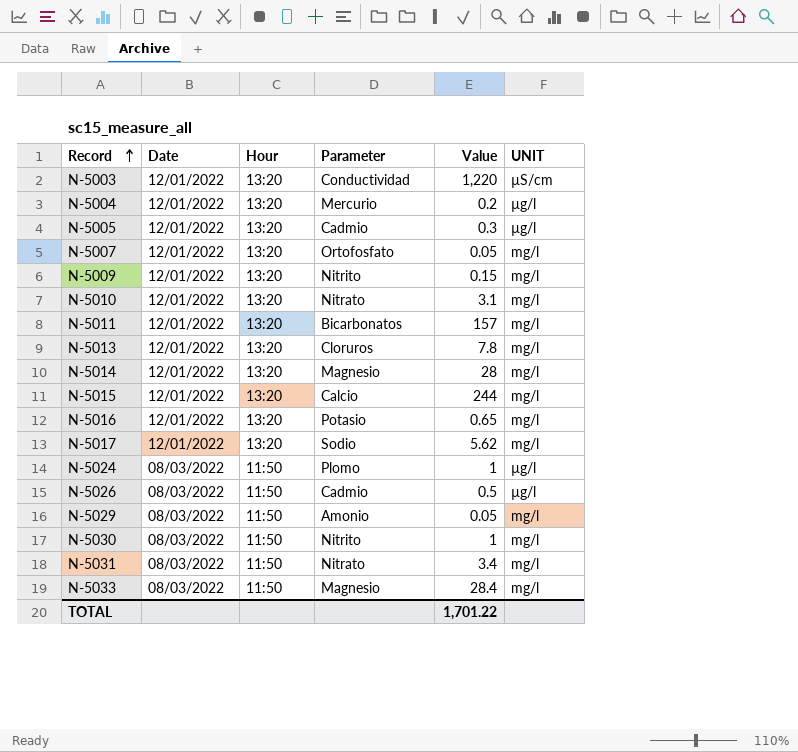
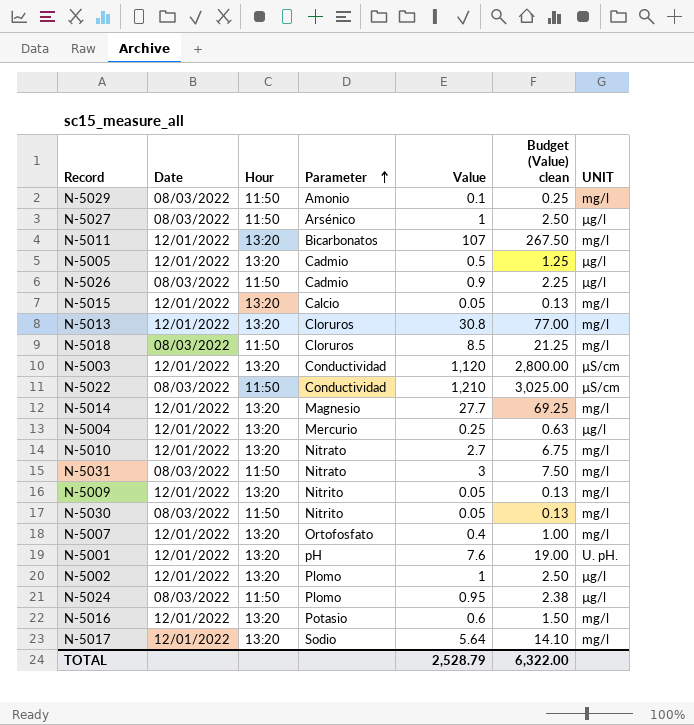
row order: Record ascending -> Parameter ascending
column Budget (Value) clean | formula: none -> [Value] * 2.5
row N-5033: 08/03/2022 | 11:50 | Magnesio | 28.4 | mg/l -> none
N-5029 | Value: 0.05 -> 0.1
row N-5027: none -> 08/03/2022 | 11:50 | Arsénico | 1 | 2.50 | µg/l
N-5011 | Value: 157 -> 107
N-5005 | Value: 0.3 -> 0.5
N-5026 | Value: 0.5 -> 0.9
N-5015 | Value: 244 -> 0.05
N-5013 | Value: 7.8 -> 30.8
row N-5018: none -> 08/03/2022 | 11:50 | Cloruros | 8.5 | 21.25 | mg/l
N-5003 | Value: 1,220 -> 1,120
row N-5022: none -> 08/03/2022 | 11:50 | Conductividad | 1,210 | 3,025.00 | µS/cm
N-5014 | Value: 28 -> 27.7
N-5004 | Value: 0.2 -> 0.25
N-5010 | Value: 3.1 -> 2.7
N-5031 | Value: 3.4 -> 3
N-5009 | Value: 0.15 -> 0.05
N-5030 | Value: 1 -> 0.05
N-5007 | Value: 0.05 -> 0.4
row N-5001: none -> 12/01/2022 | 13:20 | pH | 7.6 | 19.00 | U. pH.
row N-5002: none -> 12/01/2022 | 13:20 | Plomo | 1 | 2.50 | µg/l
N-5024 | Value: 1 -> 0.95
N-5016 | Value: 0.65 -> 0.6
N-5017 | Value: 5.62 -> 5.64
TOTAL | Value: 1,701.22 -> 2,528.79

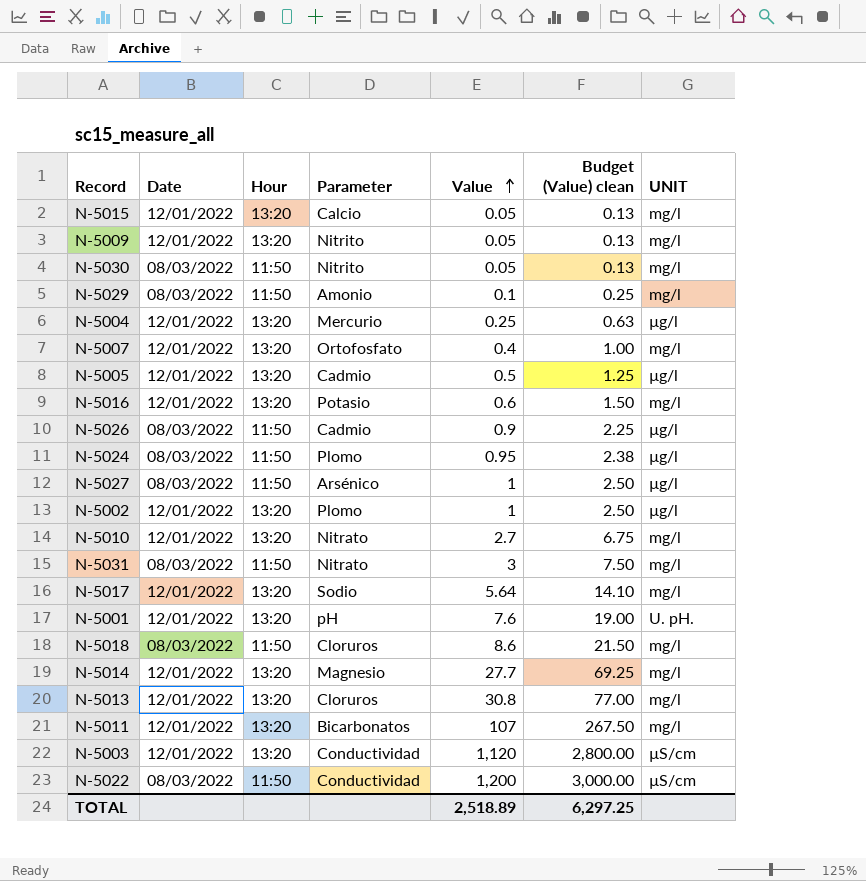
row order: Parameter ascending -> Value ascending
N-5018 | Value: 8.5 -> 8.6
N-5018 | Budget (Value) clean: 21.25 -> 21.50
N-5022 | Value: 1,210 -> 1,200
N-5022 | Budget (Value) clean: 3,025.00 -> 3,000.00
TOTAL | Value: 2,528.79 -> 2,518.89
TOTAL | Budget (Value) clean: 6,322.00 -> 6,297.25

